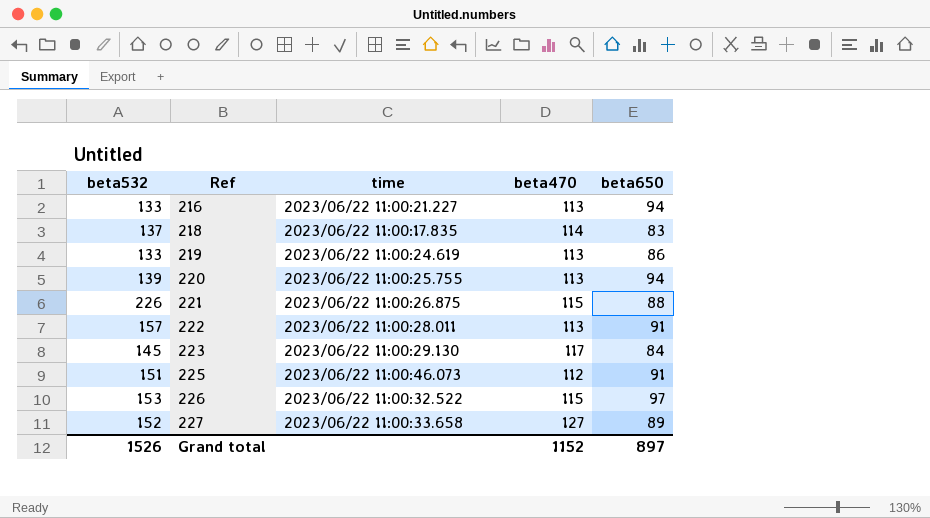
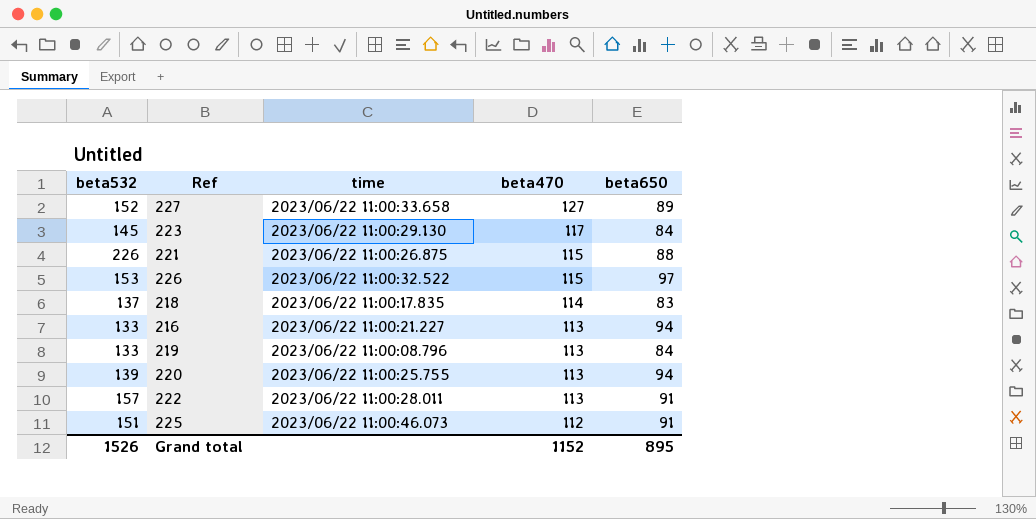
row order: Ref ascending -> beta470 descending
219 | time: 2023/06/22 11:00:24.619 -> 2023/06/22 11:00:08.796
219 | beta650: 86 -> 84
Grand total | beta650: 897 -> 895

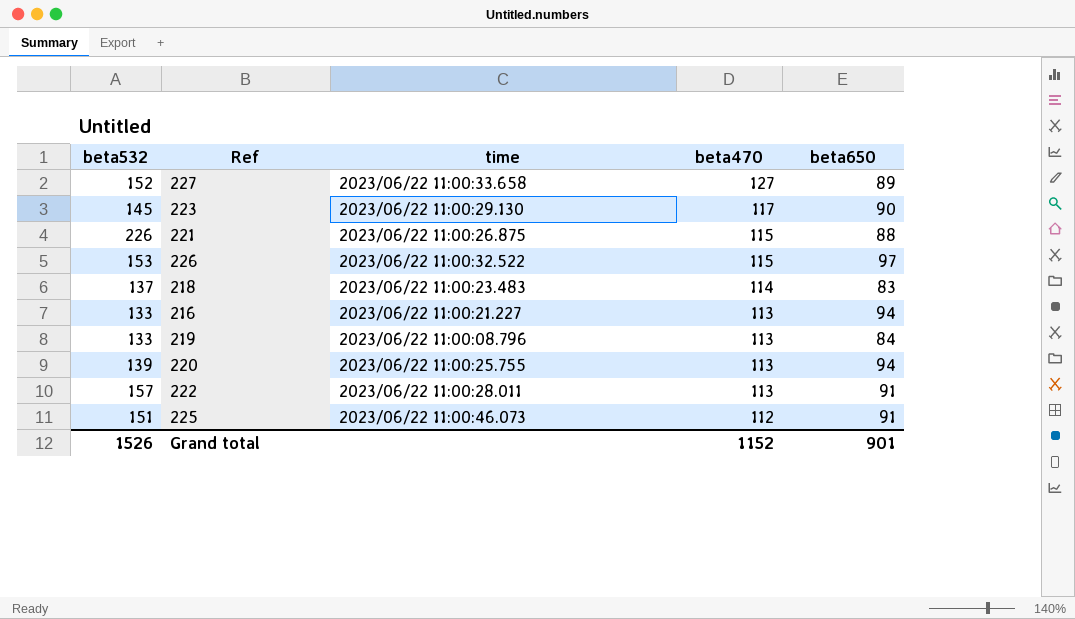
223 | beta650: 84 -> 90
218 | time: 2023/06/22 11:00:17.835 -> 2023/06/22 11:00:23.483
Grand total | beta650: 895 -> 901

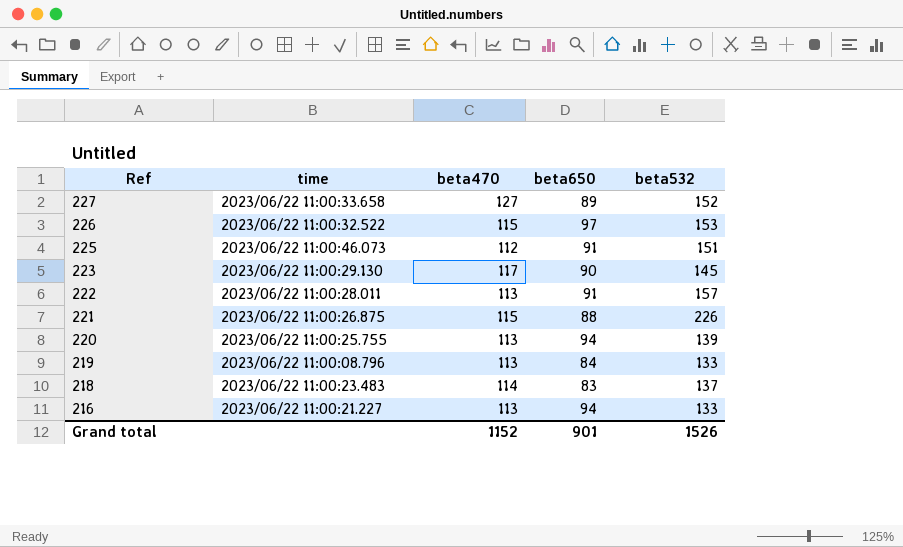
row order: beta470 descending -> Ref descending
column beta532 | position: 1 -> 5

